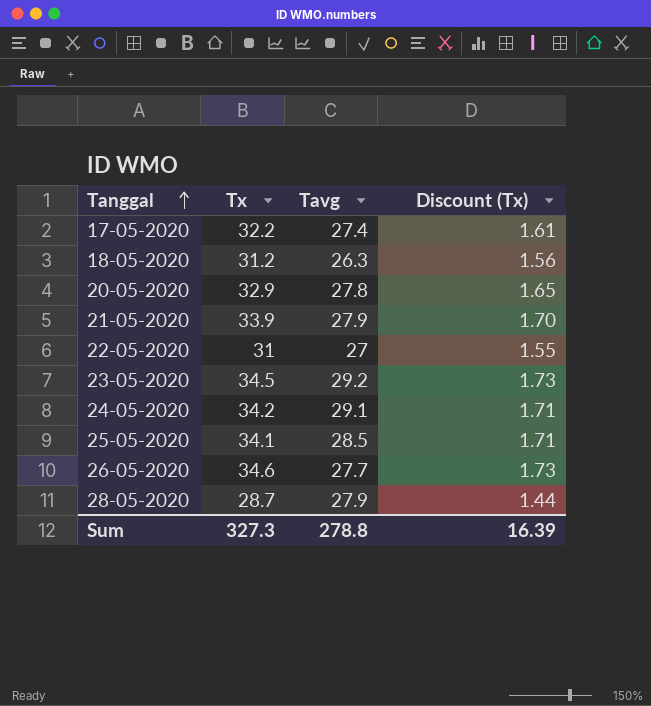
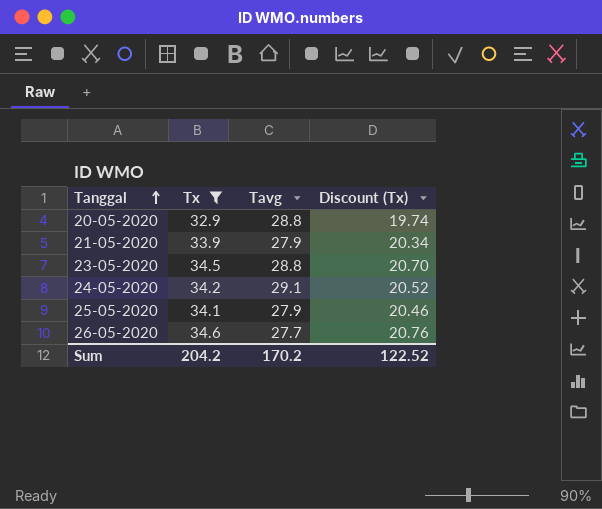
filter: none -> Tx >= 32.9
column Discount (Tx) | formula: [Tx] * 0.05 -> [Tx] * 0.6
20-05-2020 | Tavg: 27.8 -> 28.8
23-05-2020 | Tavg: 29.2 -> 28.8
25-05-2020 | Tavg: 28.5 -> 27.9
Sum | Tx: 327.3 -> 204.2
Sum | Tavg: 278.8 -> 170.2
Sum | Discount (Tx): 16.39 -> 122.52

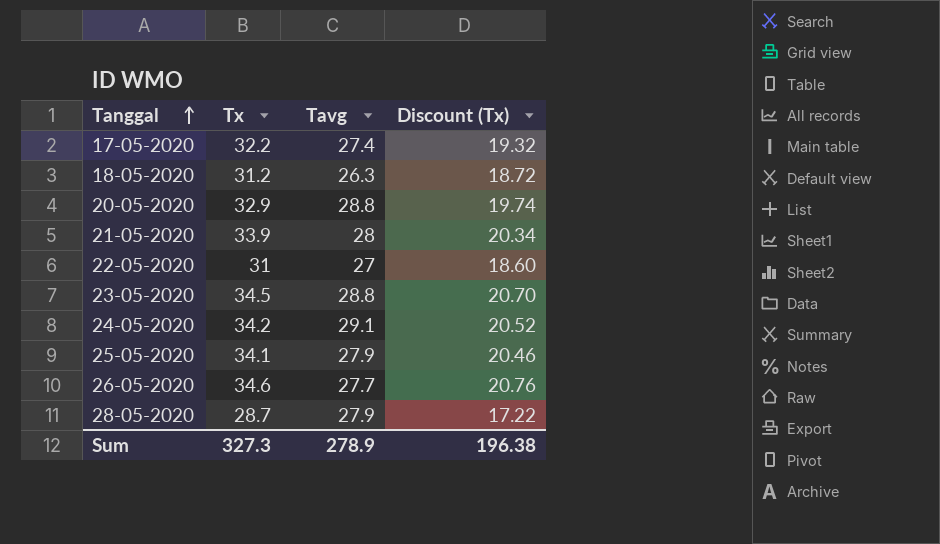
filter: Tx >= 32.9 -> none
21-05-2020 | Tavg: 27.9 -> 28
Sum | Tx: 204.2 -> 327.3
Sum | Tavg: 170.2 -> 278.9
Sum | Discount (Tx): 122.52 -> 196.38

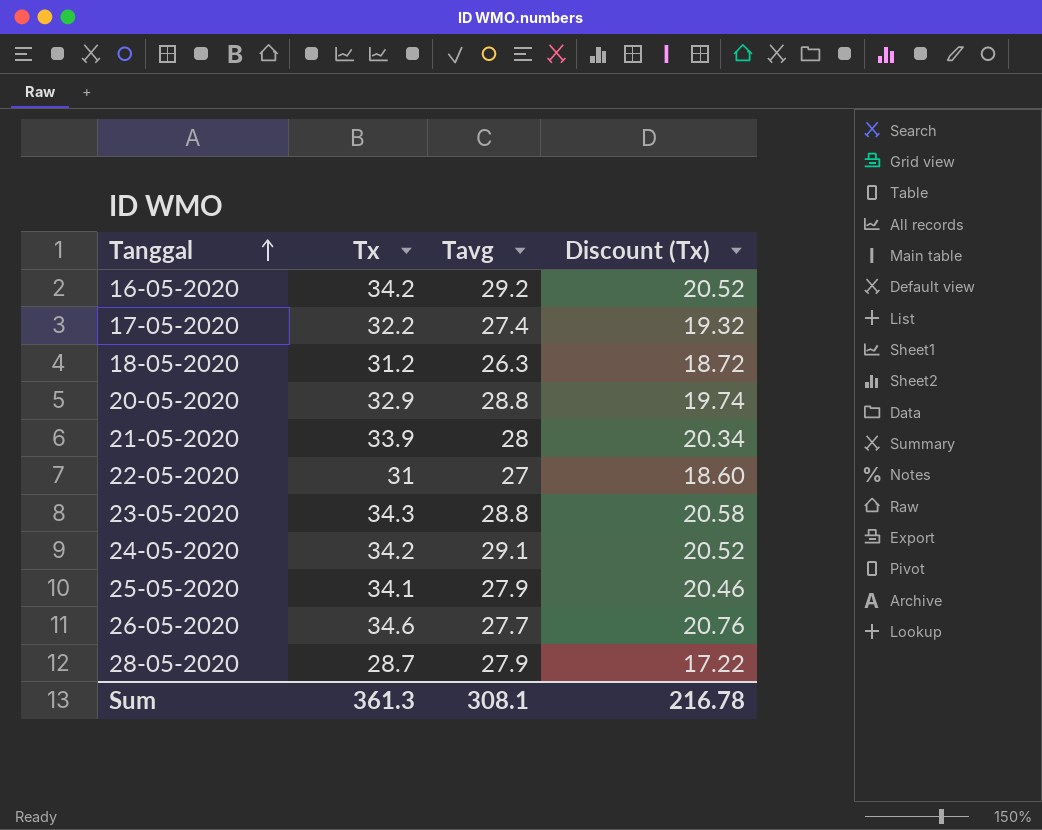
row 16-05-2020: none -> 34.2 | 29.2 | 20.52
23-05-2020 | Tx: 34.5 -> 34.3
23-05-2020 | Discount (Tx): 20.70 -> 20.58
Sum | Tx: 327.3 -> 361.3
Sum | Tavg: 278.9 -> 308.1
Sum | Discount (Tx): 196.38 -> 216.78

